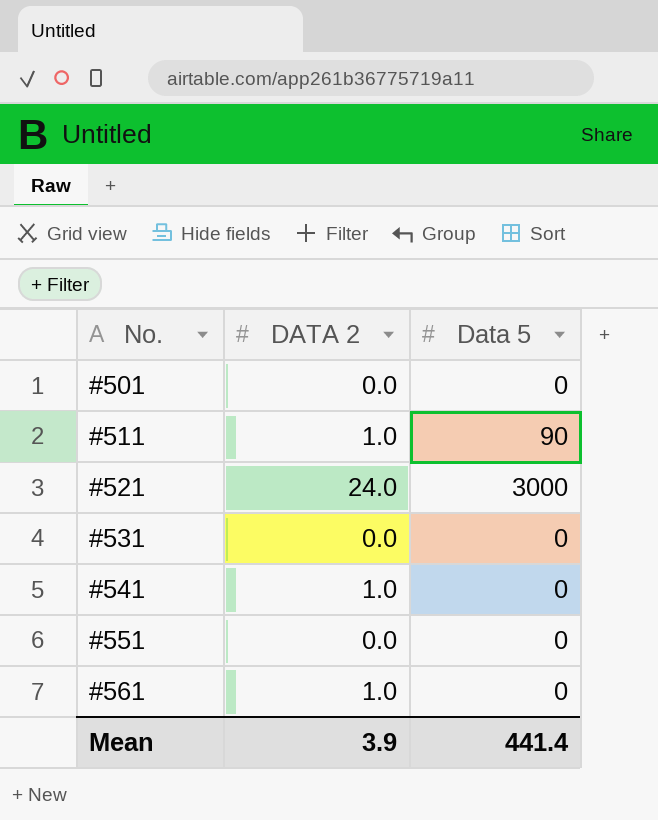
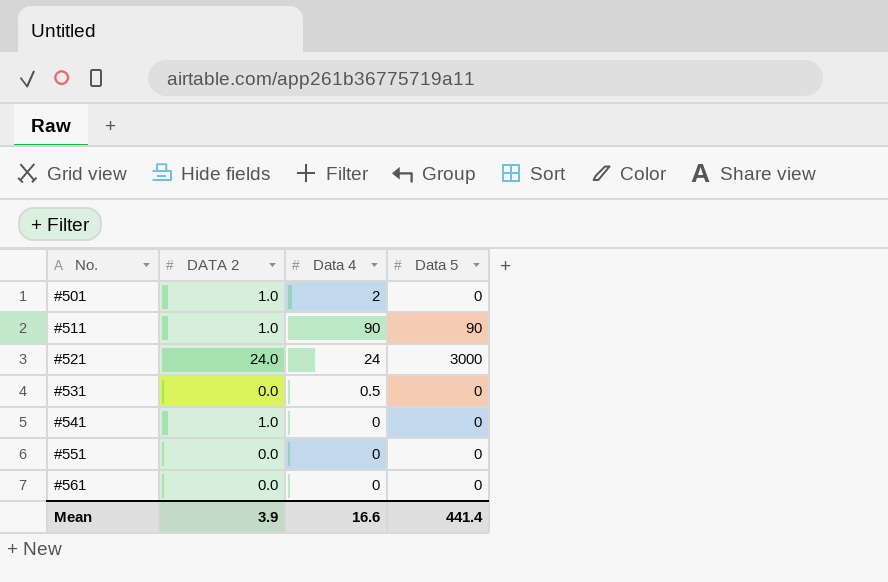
column Data 4 | position: none -> 3
#501 | DATA 2: 0.0 -> 1.0
#561 | DATA 2: 1.0 -> 0.0

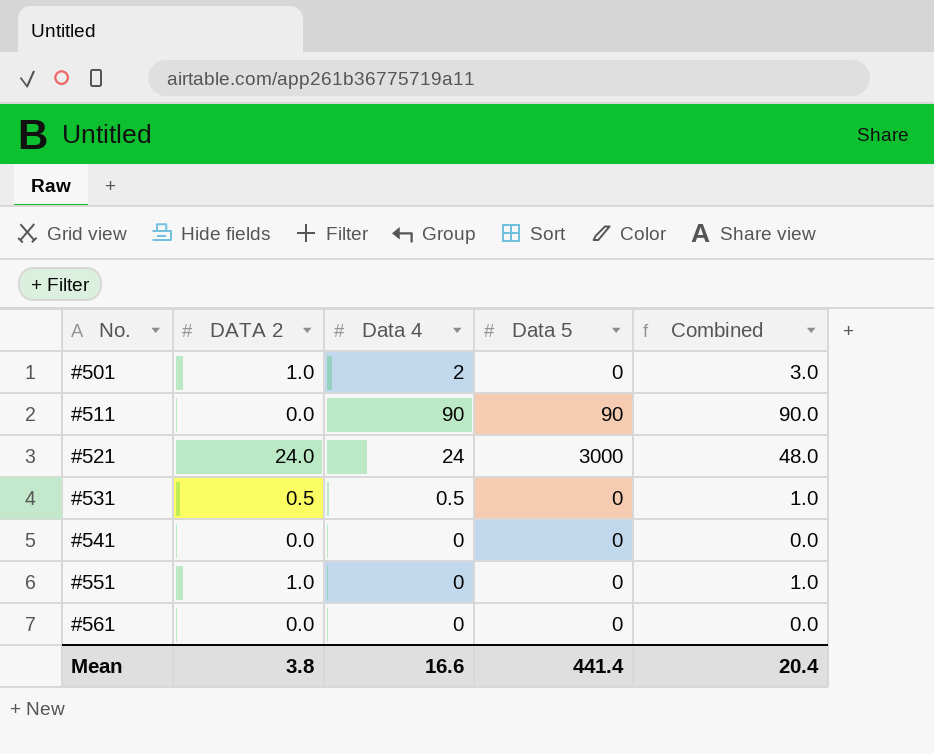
column Combined | formula: none -> [DATA 2] + [Data 4]
#511 | DATA 2: 1.0 -> 0.0
#531 | DATA 2: 0.0 -> 0.5
#541 | DATA 2: 1.0 -> 0.0
#551 | DATA 2: 0.0 -> 1.0
Mean | DATA 2: 3.9 -> 3.8

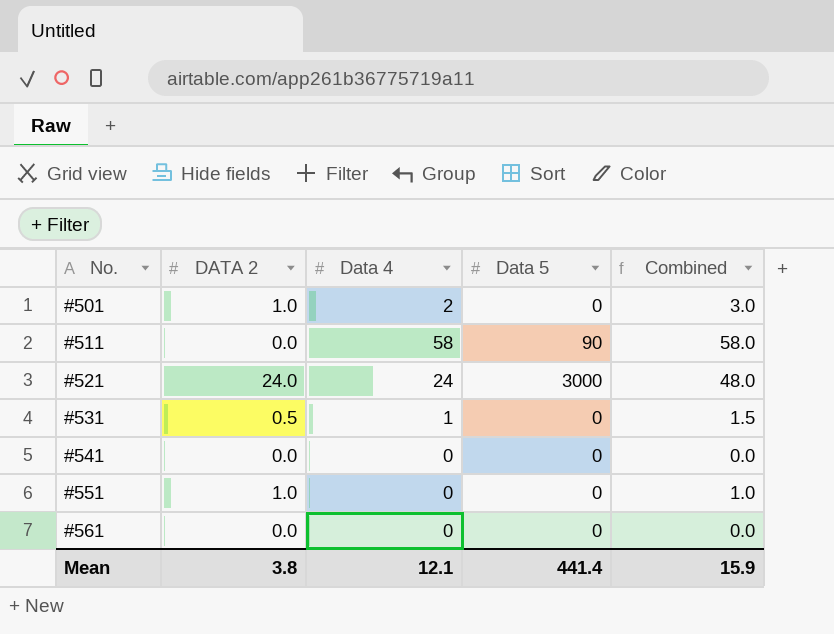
#511 | Data 4: 90 -> 58
#511 | Combined: 90.0 -> 58.0
#531 | Data 4: 0.5 -> 1
#531 | Combined: 1.0 -> 1.5
Mean | Data 4: 16.6 -> 12.1
Mean | Combined: 20.4 -> 15.9

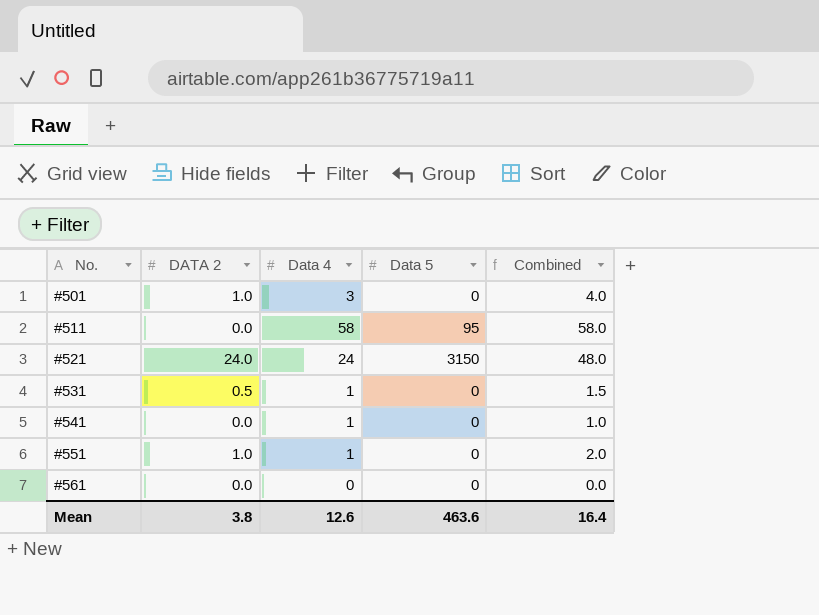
#501 | Data 4: 2 -> 3
#501 | Combined: 3.0 -> 4.0
#511 | Data 5: 90 -> 95
#521 | Data 5: 3000 -> 3150
#541 | Data 4: 0 -> 1
#541 | Combined: 0.0 -> 1.0
#551 | Data 4: 0 -> 1
#551 | Combined: 1.0 -> 2.0
Mean | Data 4: 12.1 -> 12.6
Mean | Data 5: 441.4 -> 463.6
Mean | Combined: 15.9 -> 16.4

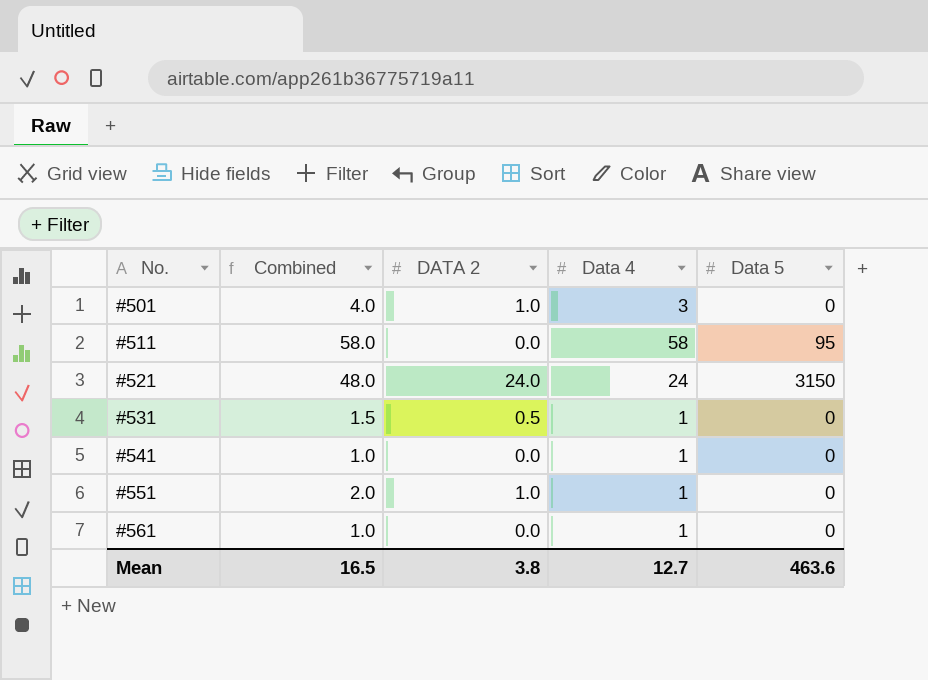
column Combined | position: 5 -> 2
#561 | Combined: 0.0 -> 1.0
#561 | Data 4: 0 -> 1
Mean | Combined: 16.4 -> 16.5
Mean | Data 4: 12.6 -> 12.7

